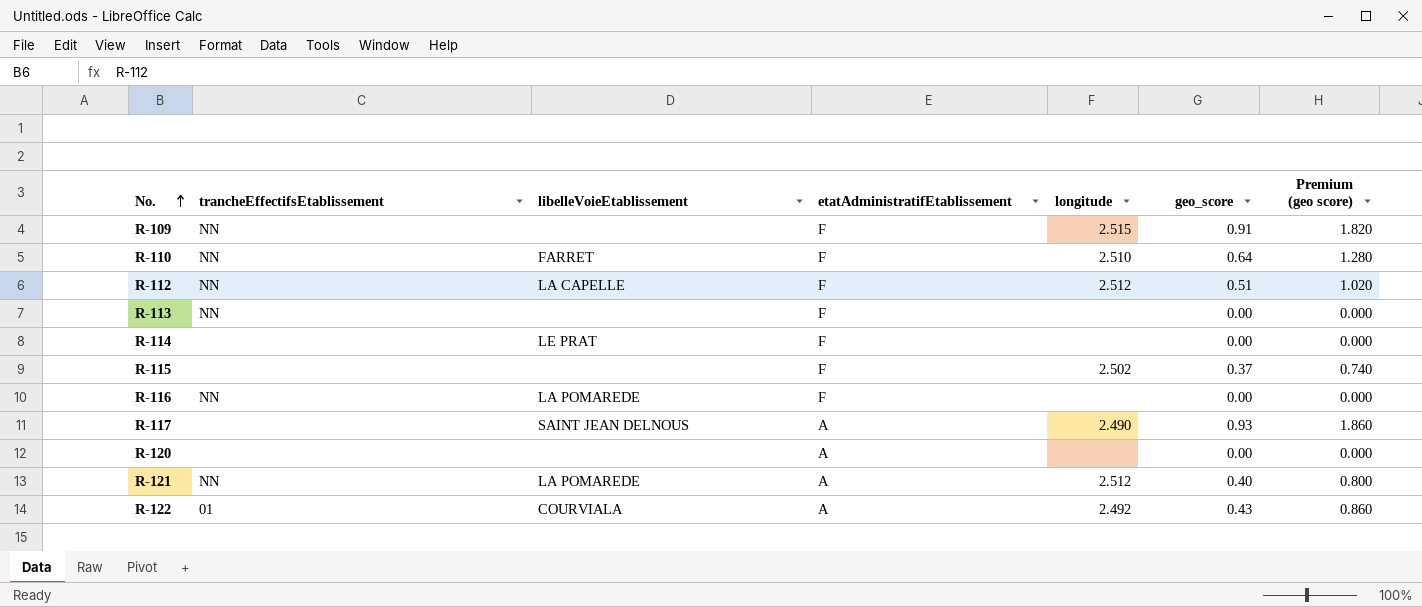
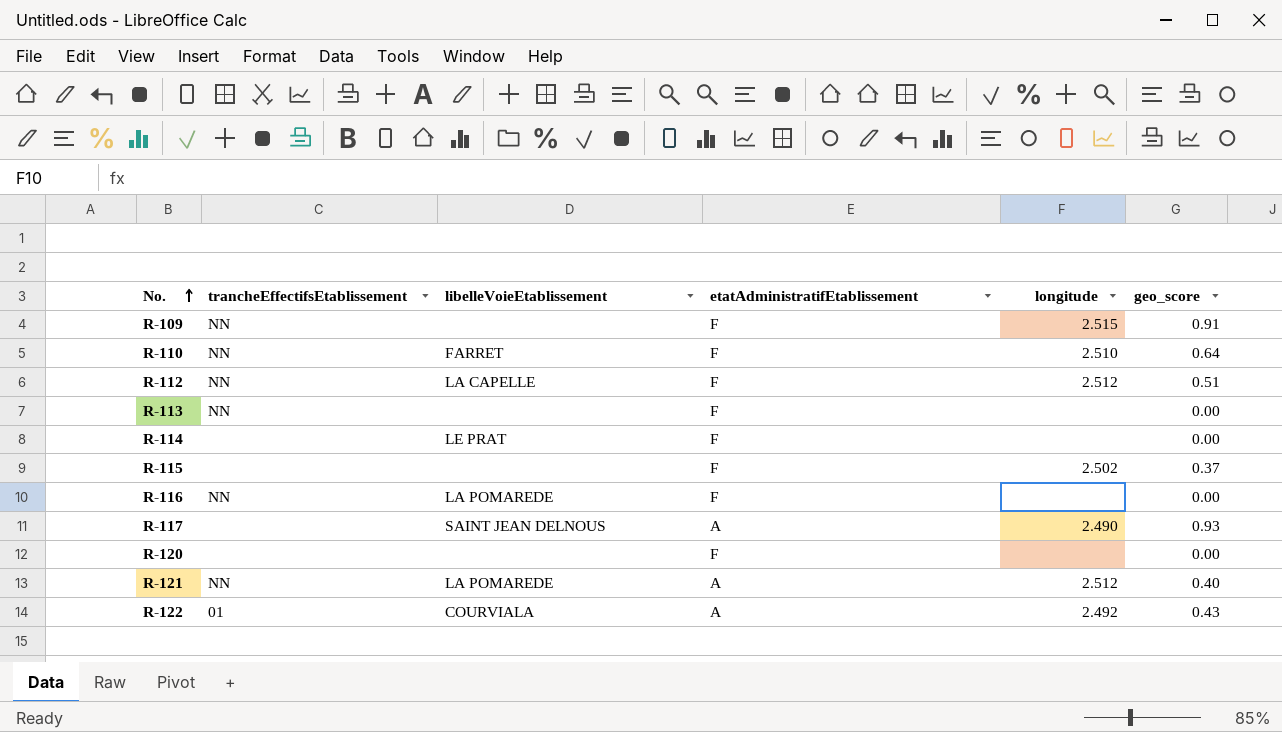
column Premium (geo score) | formula: [geo_score] * 2 -> none
R-120 | etatAdministratifEtablissement: A -> F

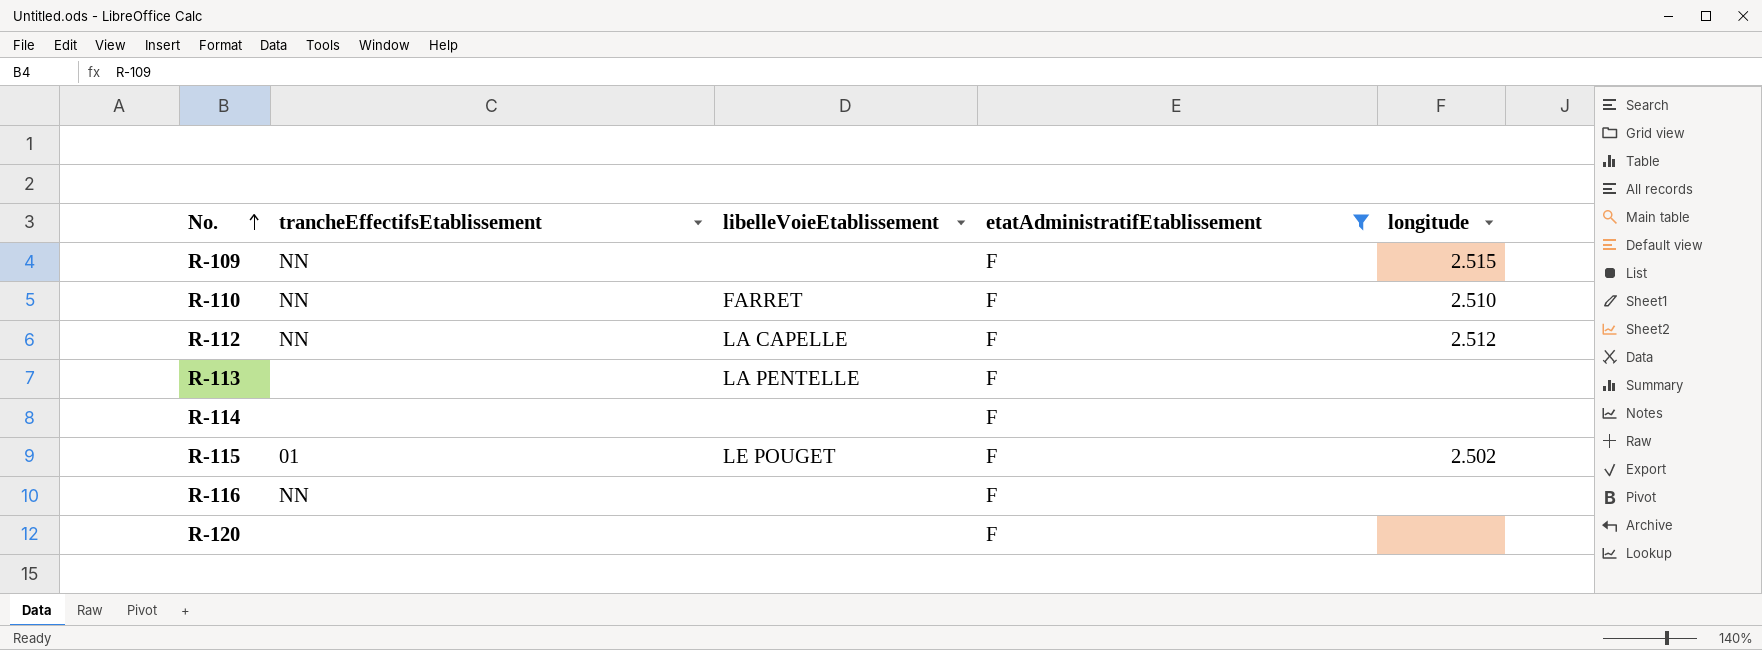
filter: none -> etatAdministratifEtablissement = F
column geo_score | position: 6 -> none
R-113 | trancheEffectifsEtablissement: NN -> none
R-113 | libelleVoieEtablissement: none -> LA PENTELLE
R-114 | libelleVoieEtablissement: LE PRAT -> none
R-115 | trancheEffectifsEtablissement: none -> 01
R-115 | libelleVoieEtablissement: none -> LE POUGET
R-116 | libelleVoieEtablissement: LA POMAREDE -> none

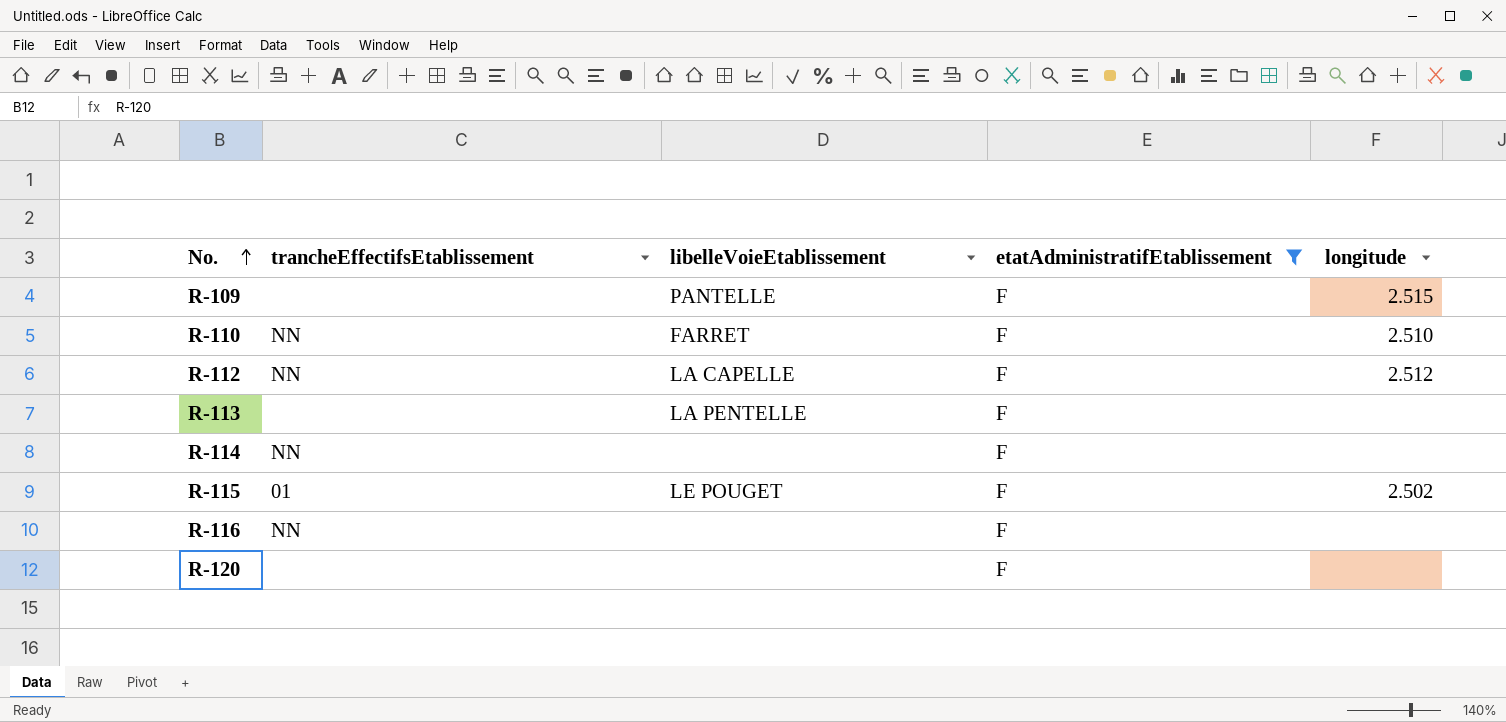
R-109 | trancheEffectifsEtablissement: NN -> none
R-109 | libelleVoieEtablissement: none -> PANTELLE
R-114 | trancheEffectifsEtablissement: none -> NN

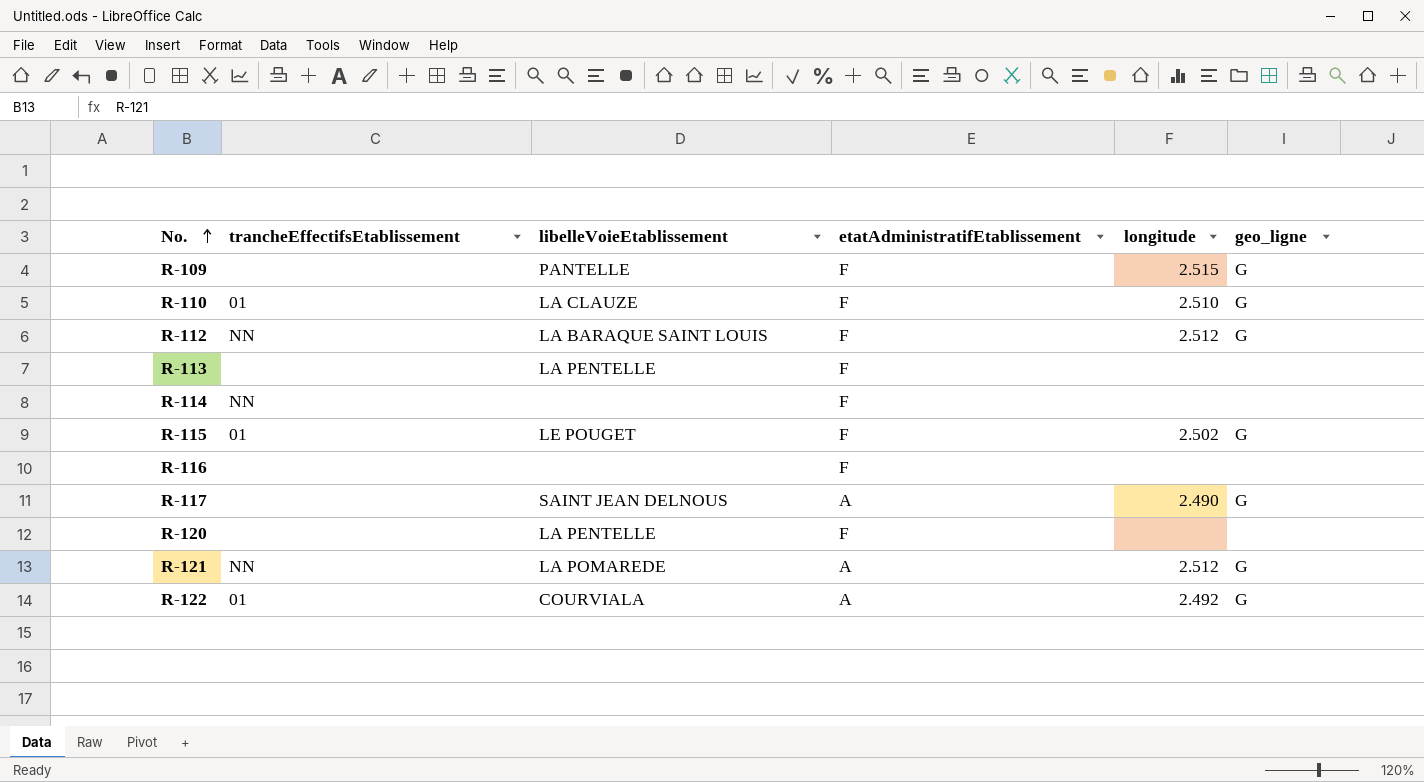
filter: etatAdministratifEtablissement = F -> none
column geo_ligne | position: none -> 6
R-110 | trancheEffectifsEtablissement: NN -> 01
R-110 | libelleVoieEtablissement: FARRET -> LA CLAUZE
R-112 | libelleVoieEtablissement: LA CAPELLE -> LA BARAQUE SAINT LOUIS
R-116 | trancheEffectifsEtablissement: NN -> none
R-120 | libelleVoieEtablissement: none -> LA PENTELLE

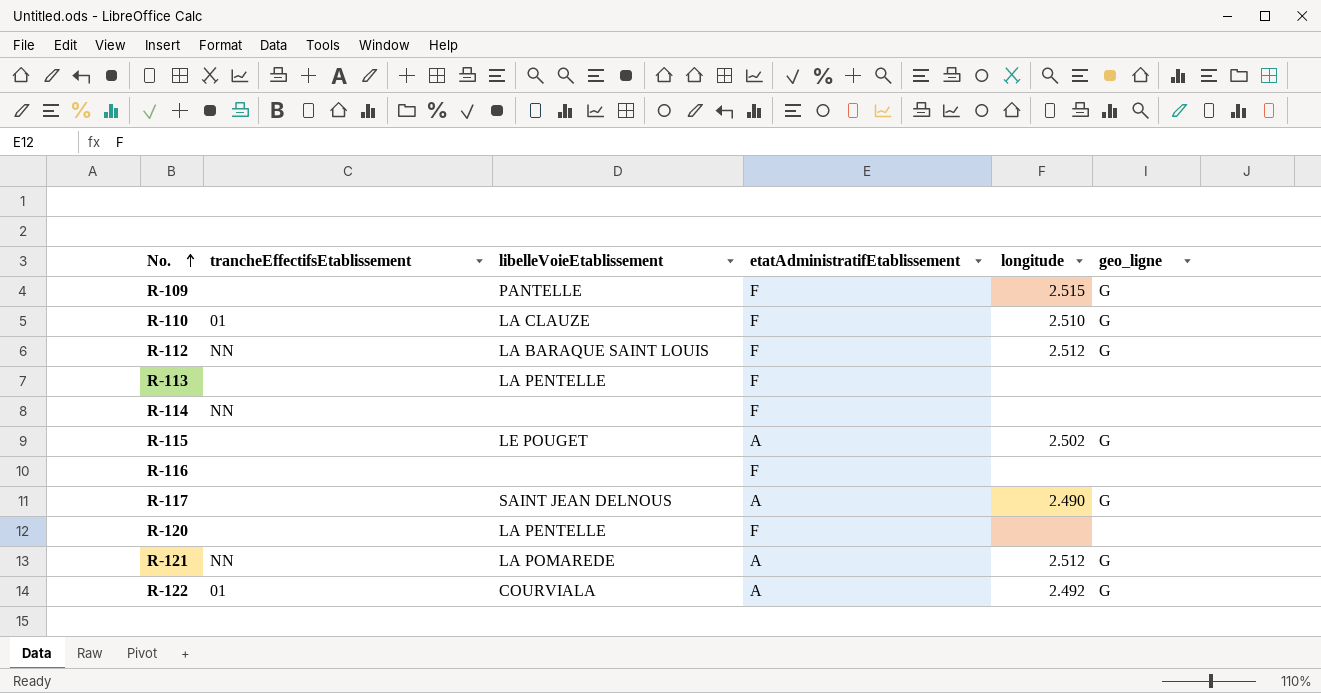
R-115 | trancheEffectifsEtablissement: 01 -> none
R-115 | etatAdministratifEtablissement: F -> A

